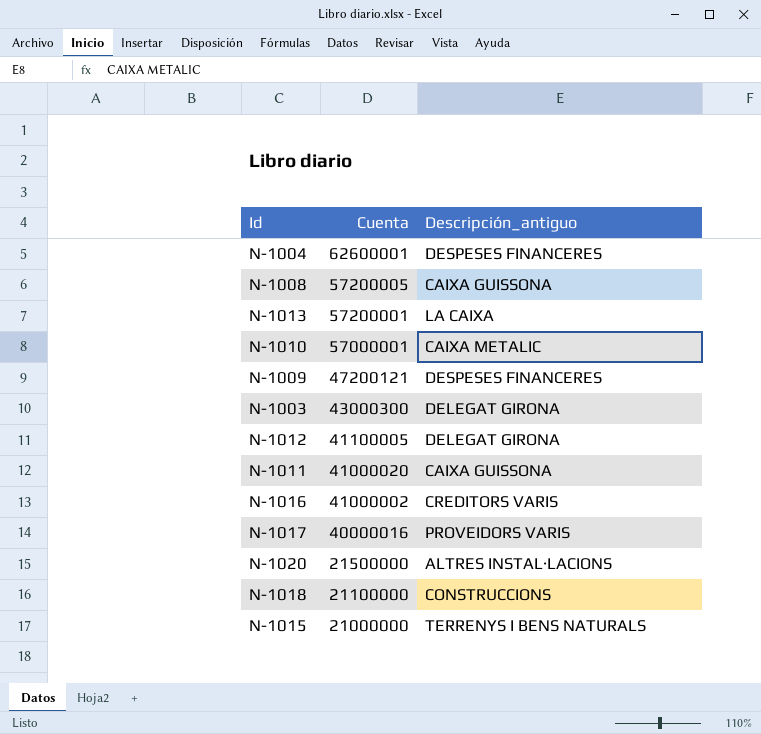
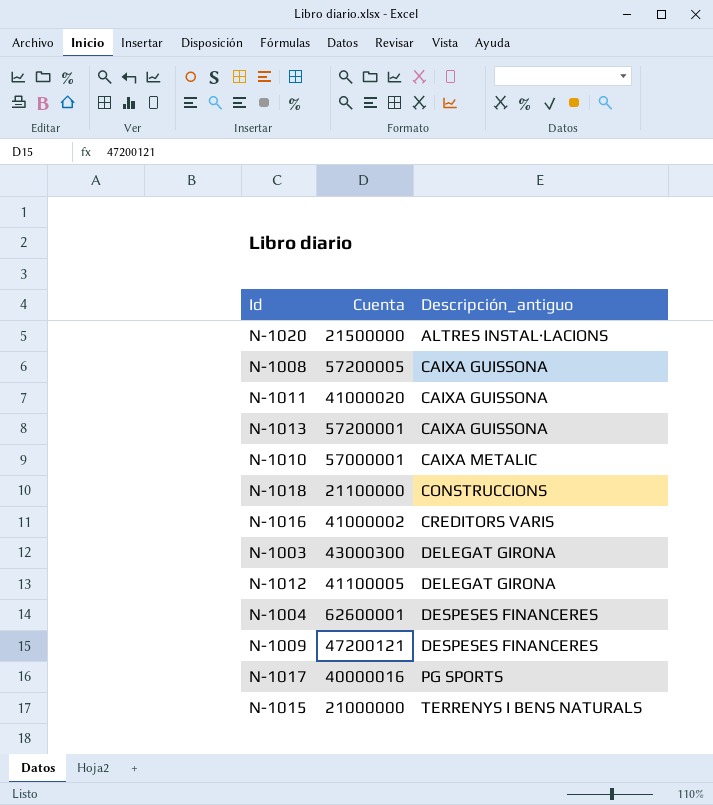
row order: Cuenta descending -> Descripción_antiguo ascending
N-1013 | Descripción_antiguo: LA CAIXA -> CAIXA GUISSONA
N-1017 | Descripción_antiguo: PROVEIDORS VARIS -> PG SPORTS

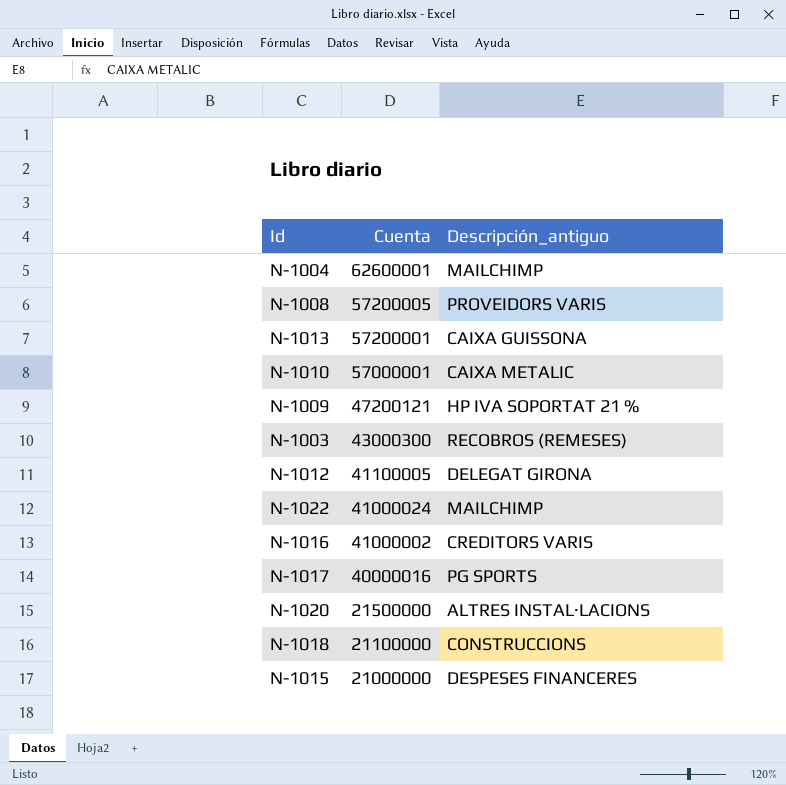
row order: Descripción_antiguo ascending -> Cuenta descending
row N-1011: 41000020 | CAIXA GUISSONA -> none
N-1004 | Descripción_antiguo: DESPESES FINANCERES -> MAILCHIMP
N-1008 | Descripción_antiguo: CAIXA GUISSONA -> PROVEIDORS VARIS
N-1009 | Descripción_antiguo: DESPESES FINANCERES -> HP IVA SOPORTAT 21 %
N-1003 | Descripción_antiguo: DELEGAT GIRONA -> RECOBROS (REMESES)
row N-1022: none -> 41000024 | MAILCHIMP
N-1015 | Descripción_antiguo: TERRENYS I BENS NATURALS -> DESPESES FINANCERES

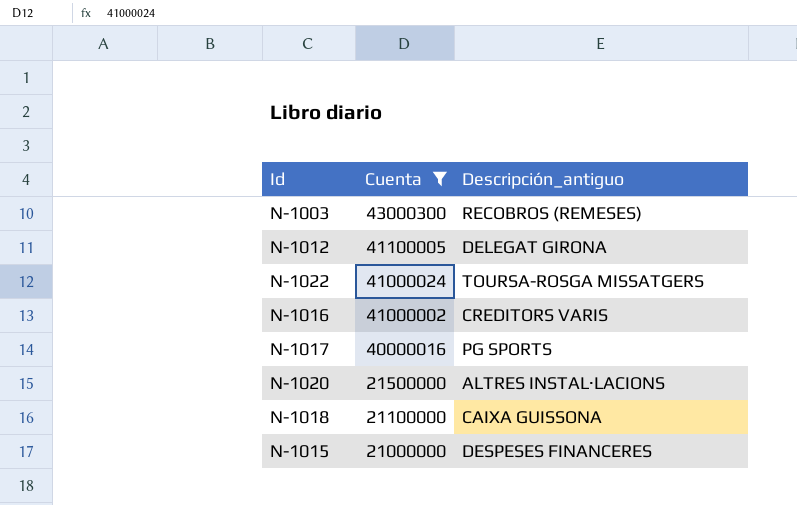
filter: none -> Cuenta <= 43000300
N-1022 | Descripción_antiguo: MAILCHIMP -> TOURSA-ROSGA MISSATGERS
N-1018 | Descripción_antiguo: CONSTRUCCIONS -> CAIXA GUISSONA

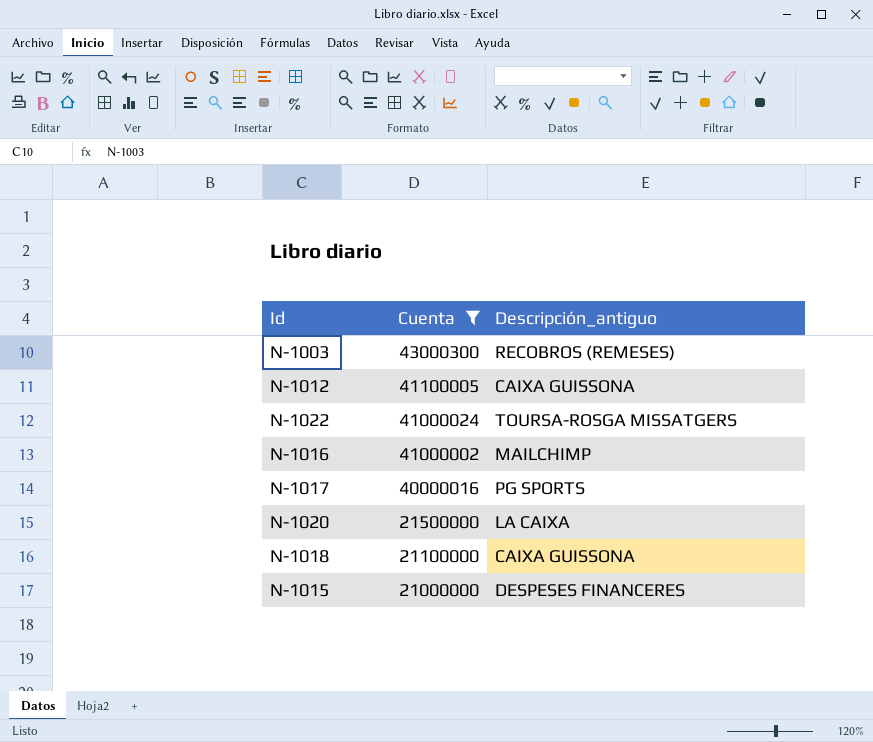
N-1012 | Descripción_antiguo: DELEGAT GIRONA -> CAIXA GUISSONA
N-1016 | Descripción_antiguo: CREDITORS VARIS -> MAILCHIMP
N-1020 | Descripción_antiguo: ALTRES INSTAL·LACIONS -> LA CAIXA

